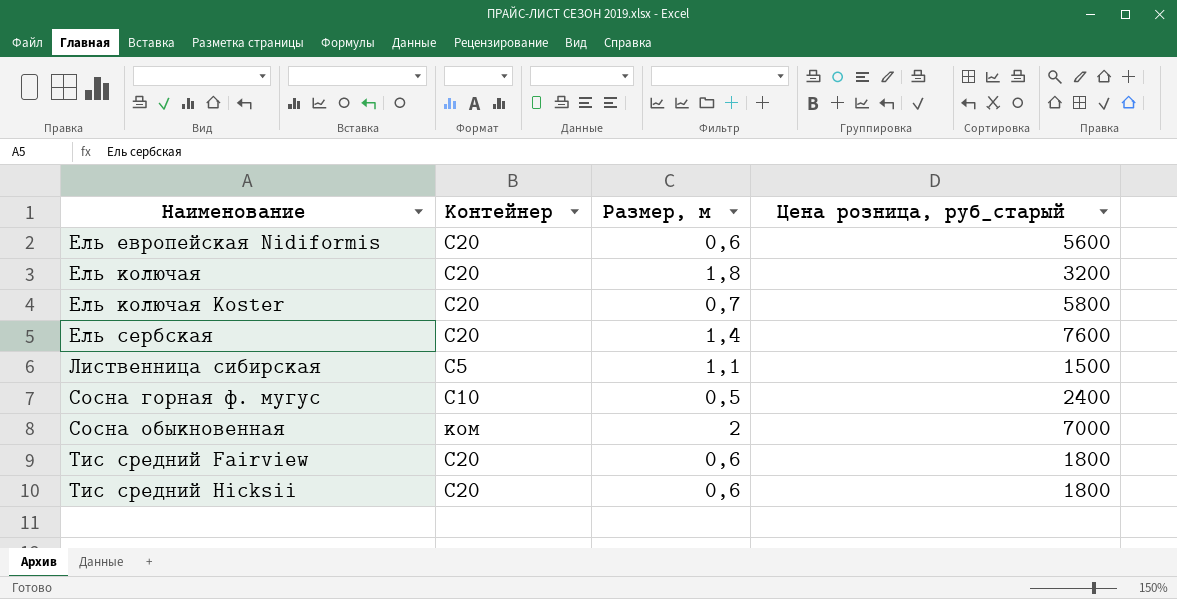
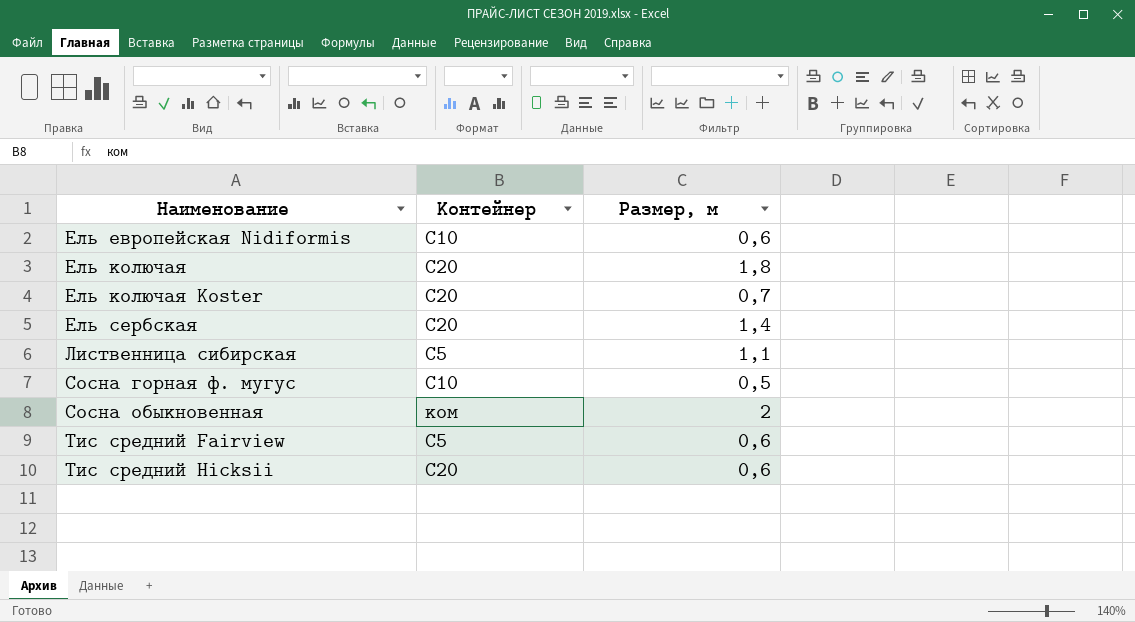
column Цена розница, руб_старый | position: 4 -> none
Ель европейская Nidiformis | Контейнер: С20 -> С10
Тис средний Fairview | Контейнер: С20 -> С5

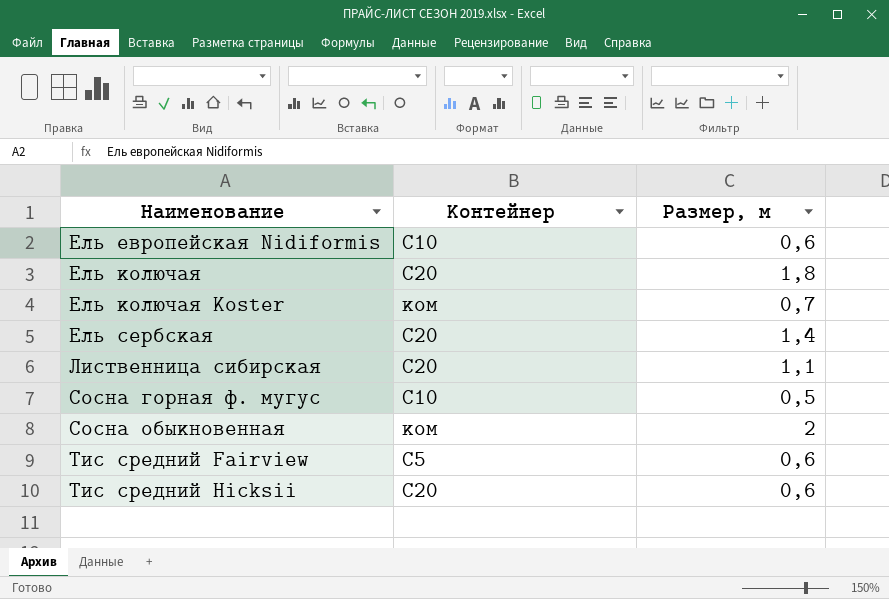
Ель колючая Koster | Контейнер: С20 -> ком
Лиственница сибирская | Контейнер: С5 -> С20

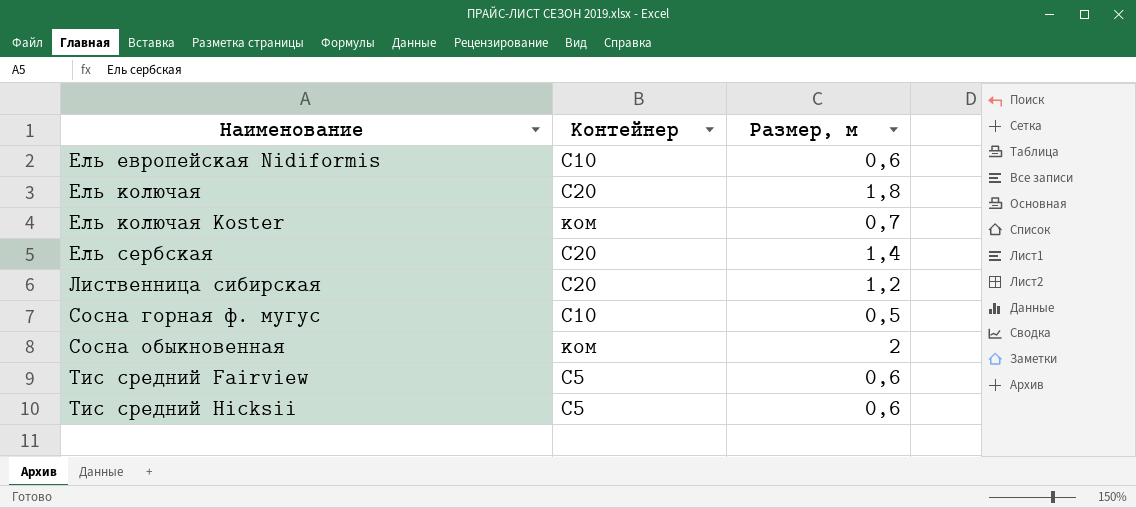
Лиственница сибирская | Размер, м: 1,1 -> 1,2
Тис средний Hicksii | Контейнер: С20 -> С5

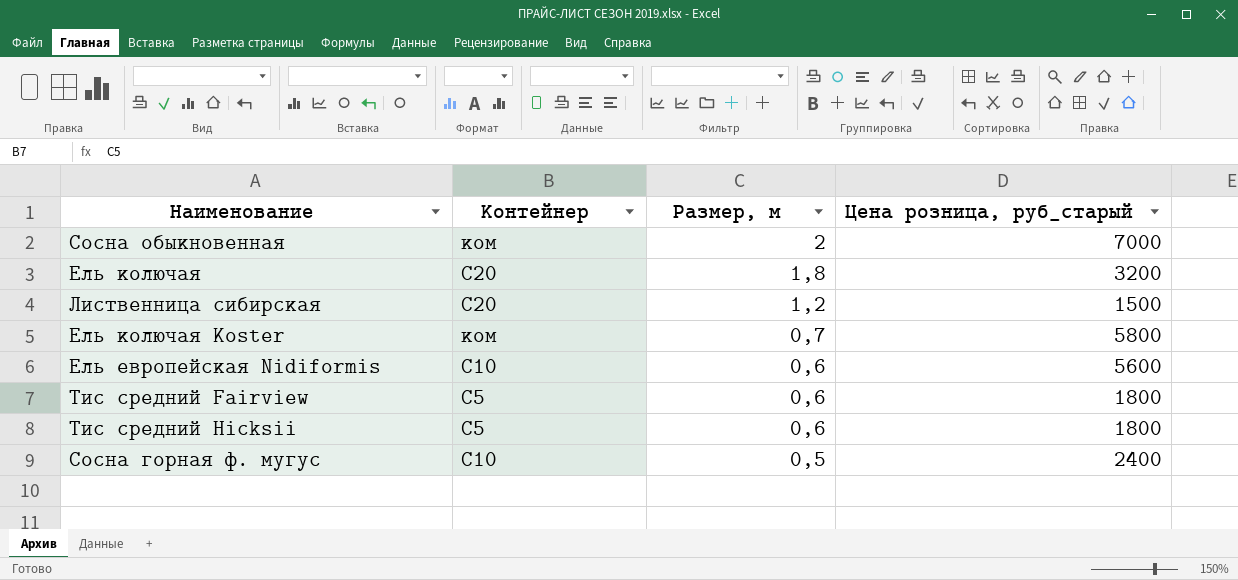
row order: Наименование ascending -> Размер, м descending
column Цена розница, руб_старый | position: none -> 4
row Ель сербская: С20 | 1,4 -> none

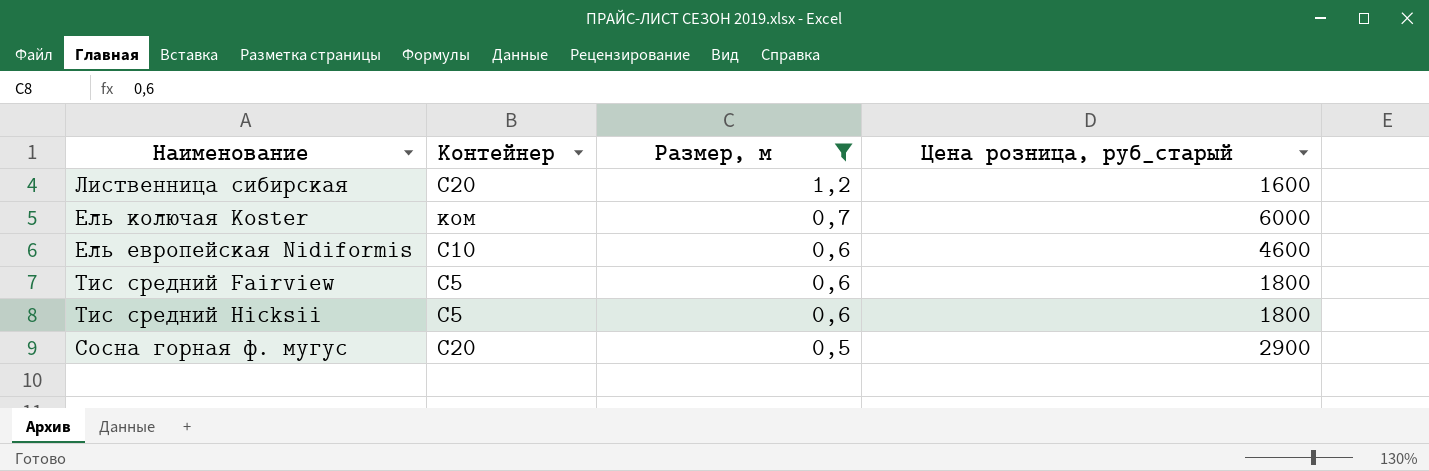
filter: none -> Размер, м <= 1,2
Лиственница сибирская | Цена розница, руб_старый: 1500 -> 1600
Ель колючая Koster | Цена розница, руб_старый: 5800 -> 6000
Ель европейская Nidiformis | Цена розница, руб_старый: 5600 -> 4600
Сосна горная ф. мугус | Контейнер: С10 -> С20
Сосна горная ф. мугус | Цена розница, руб_старый: 2400 -> 2900

